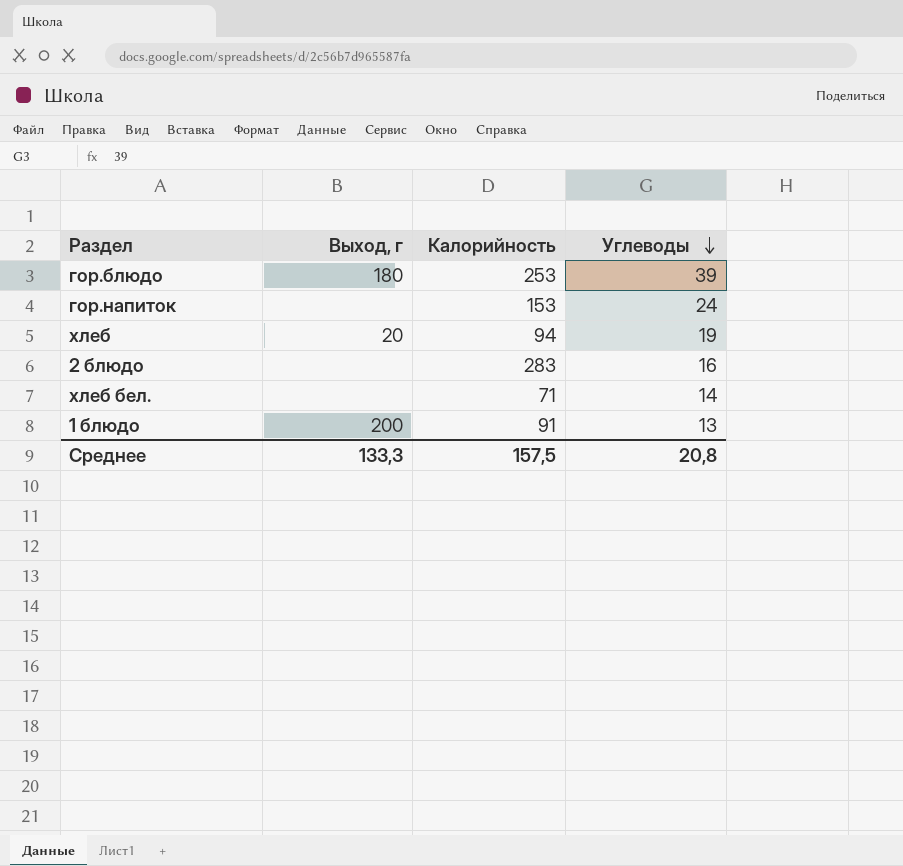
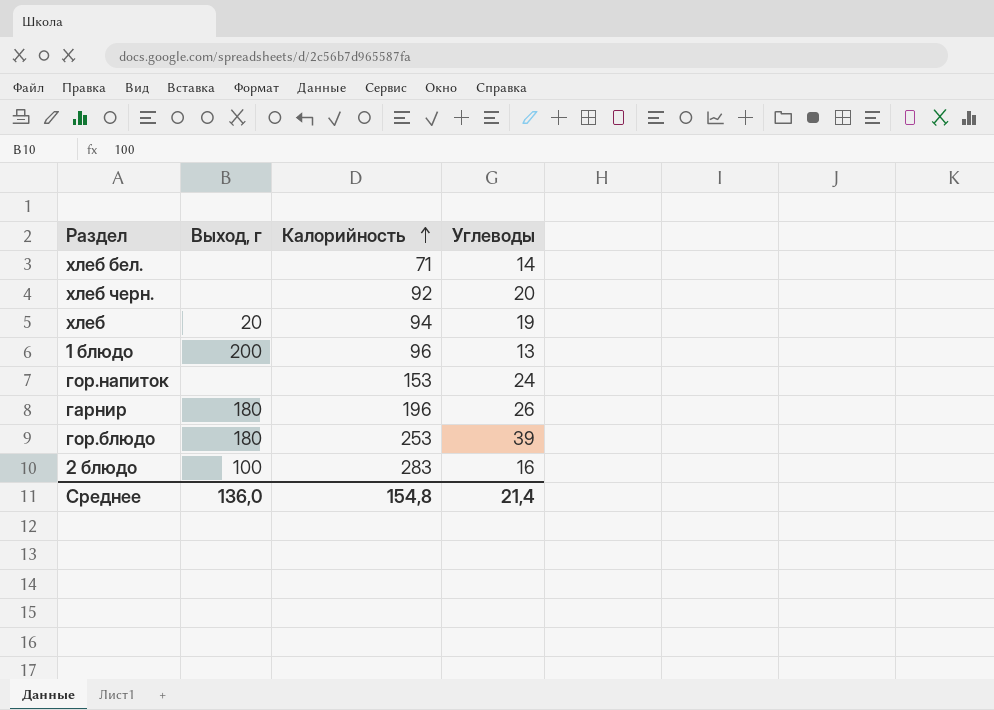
row order: Углеводы descending -> Калорийность ascending
row хлеб черн.: none -> none | 92 | 20
1 блюдо | Калорийность: 91 -> 96
row гарнир: none -> 180 | 196 | 26
2 блюдо | Выход, г: none -> 100
Среднее | Выход, г: 133,3 -> 136,0
Среднее | Калорийность: 157,5 -> 154,8
Среднее | Углеводы: 20,8 -> 21,4

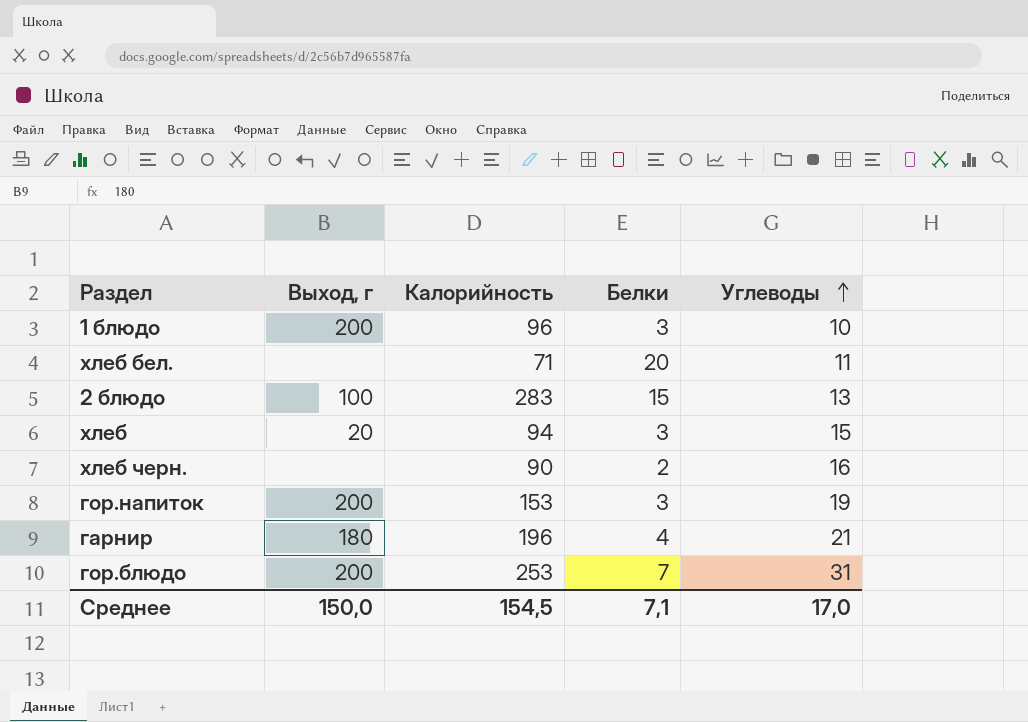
row order: Калорийность ascending -> Углеводы ascending
column Белки | position: none -> 4
1 блюдо | Углеводы: 13 -> 10
хлеб бел. | Углеводы: 14 -> 11
2 блюдо | Углеводы: 16 -> 13
хлеб | Углеводы: 19 -> 15
хлеб черн. | Калорийность: 92 -> 90
хлеб черн. | Углеводы: 20 -> 16
гор.напиток | Выход, г: none -> 200
гор.напиток | Углеводы: 24 -> 19
гарнир | Углеводы: 26 -> 21
гор.блюдо | Выход, г: 180 -> 200
гор.блюдо | Углеводы: 39 -> 31
Среднее | Выход, г: 136,0 -> 150,0
Среднее | Калорийность: 154,8 -> 154,5
Среднее | Углеводы: 21,4 -> 17,0

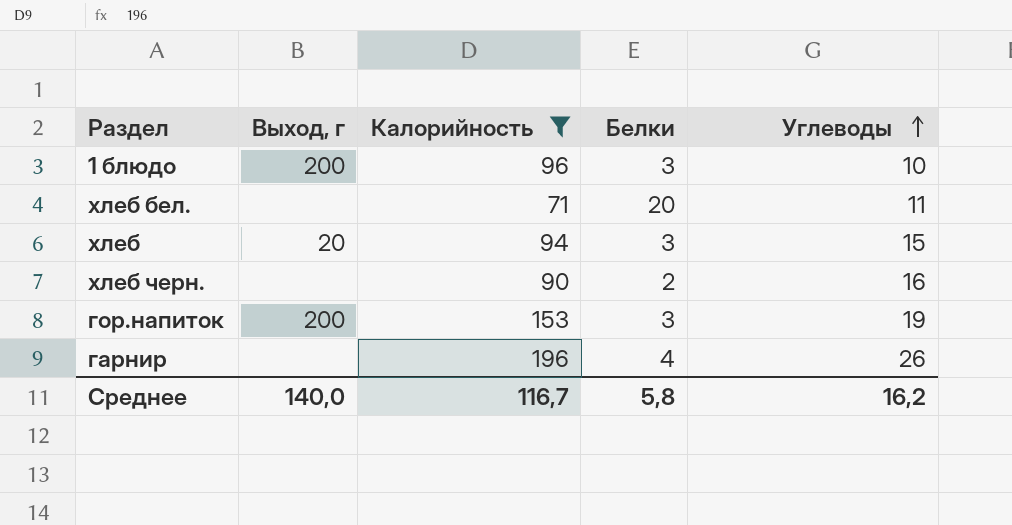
filter: none -> Калорийность <= 196
гарнир | Выход, г: 180 -> none
гарнир | Углеводы: 21 -> 26
Среднее | Выход, г: 150,0 -> 140,0
Среднее | Калорийность: 154,5 -> 116,7
Среднее | Белки: 7,1 -> 5,8
Среднее | Углеводы: 17,0 -> 16,2

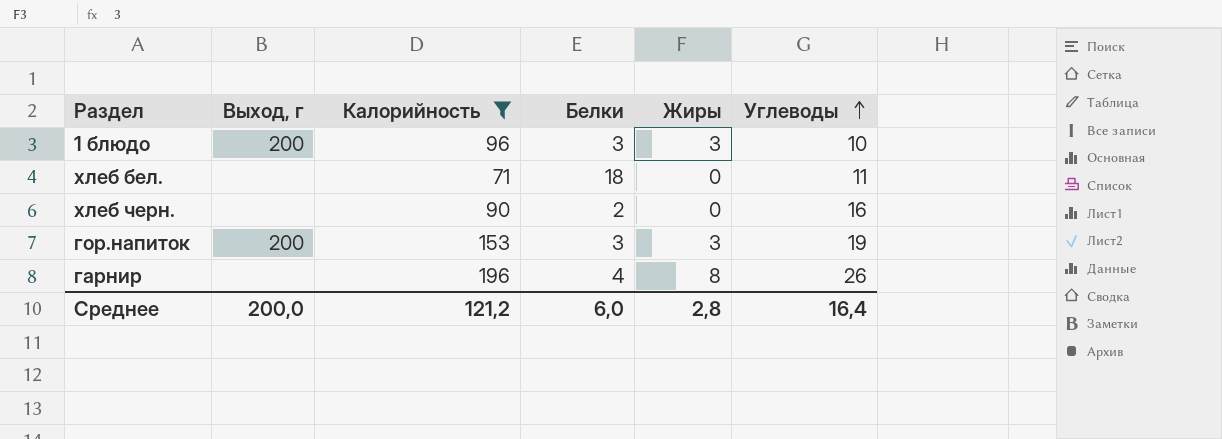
column Жиры | position: none -> 5
row хлеб: 20 | 94 | 3 | 15 -> none
хлеб бел. | Белки: 20 -> 18
Среднее | Выход, г: 140,0 -> 200,0
Среднее | Калорийность: 116,7 -> 121,2
Среднее | Белки: 5,8 -> 6,0
Среднее | Углеводы: 16,2 -> 16,4

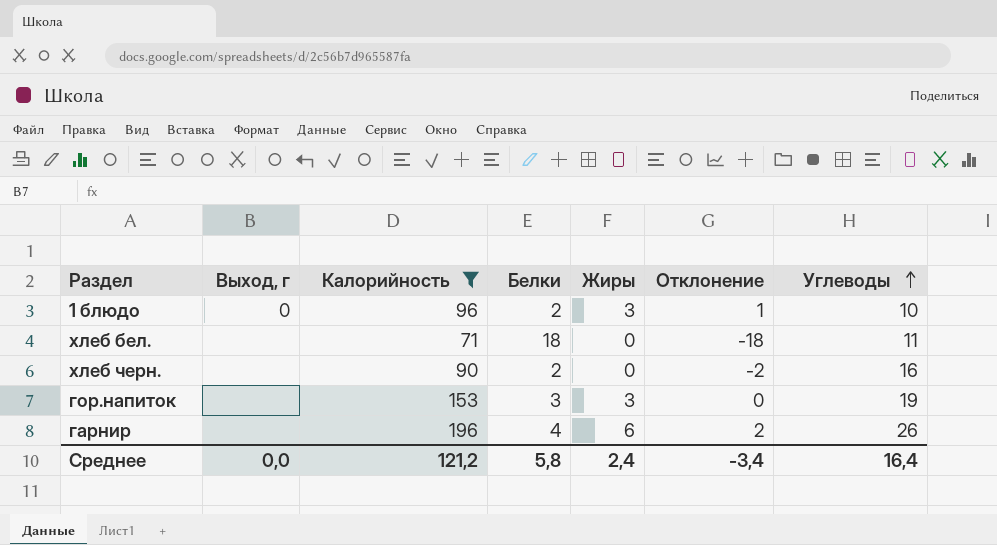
column Отклонение | formula: none -> [Жиры] - [Белки]
1 блюдо | Выход, г: 200 -> 0
1 блюдо | Белки: 3 -> 2
гор.напиток | Выход, г: 200 -> none
гарнир | Жиры: 8 -> 6
Среднее | Выход, г: 200,0 -> 0,0
Среднее | Белки: 6,0 -> 5,8
Среднее | Жиры: 2,8 -> 2,4

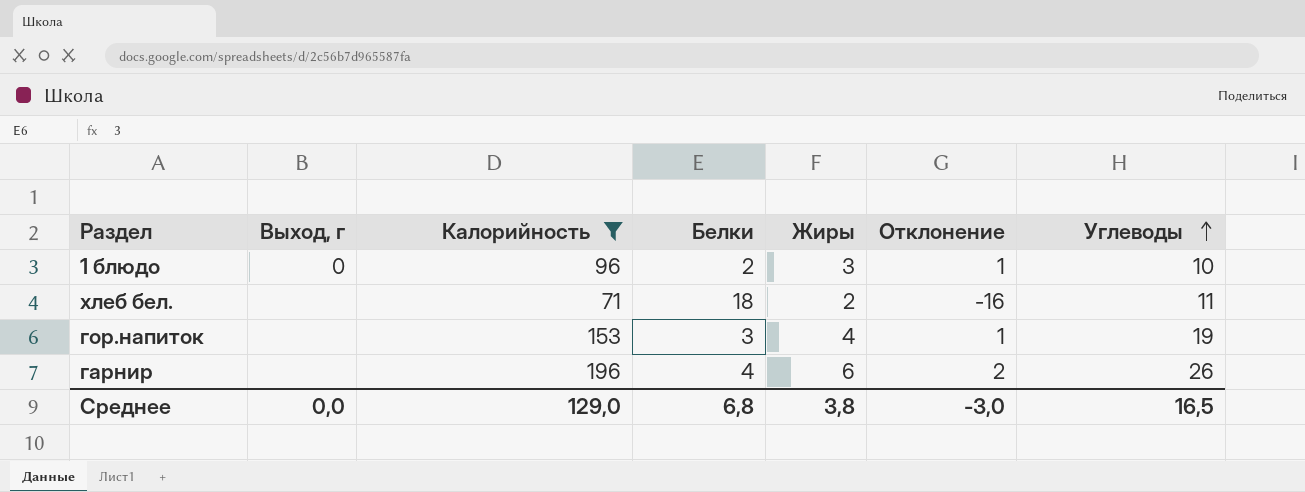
row хлеб черн.: none | 90 | 2 | 0 | -2 | 16 -> none
хлеб бел. | Жиры: 0 -> 2
хлеб бел. | Отклонение: -18 -> -16
гор.напиток | Жиры: 3 -> 4
гор.напиток | Отклонение: 0 -> 1
Среднее | Калорийность: 121,2 -> 129,0
Среднее | Белки: 5,8 -> 6,8
Среднее | Жиры: 2,4 -> 3,8
Среднее | Отклонение: -3,4 -> -3,0
Среднее | Углеводы: 16,4 -> 16,5

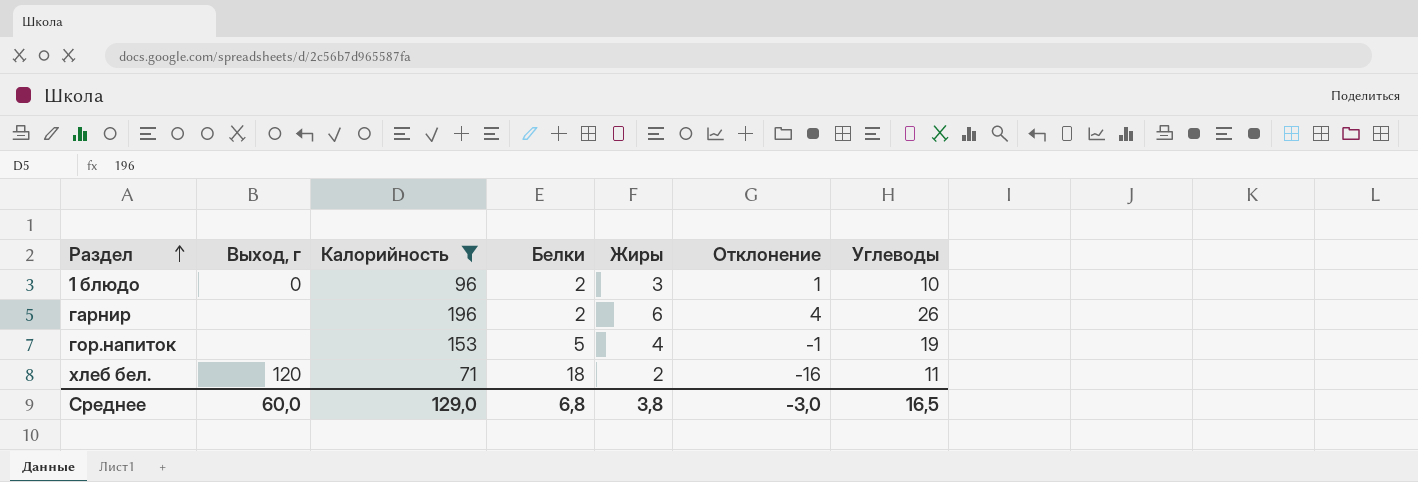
row order: Углеводы ascending -> Раздел ascending
гарнир | Белки: 4 -> 2
гарнир | Отклонение: 2 -> 4
гор.напиток | Белки: 3 -> 5
гор.напиток | Отклонение: 1 -> -1
хлеб бел. | Выход, г: none -> 120
Среднее | Выход, г: 0,0 -> 60,0

